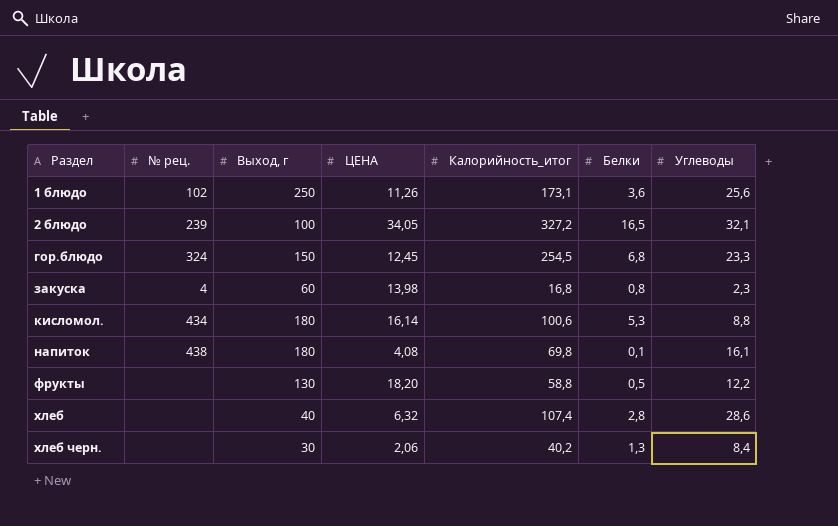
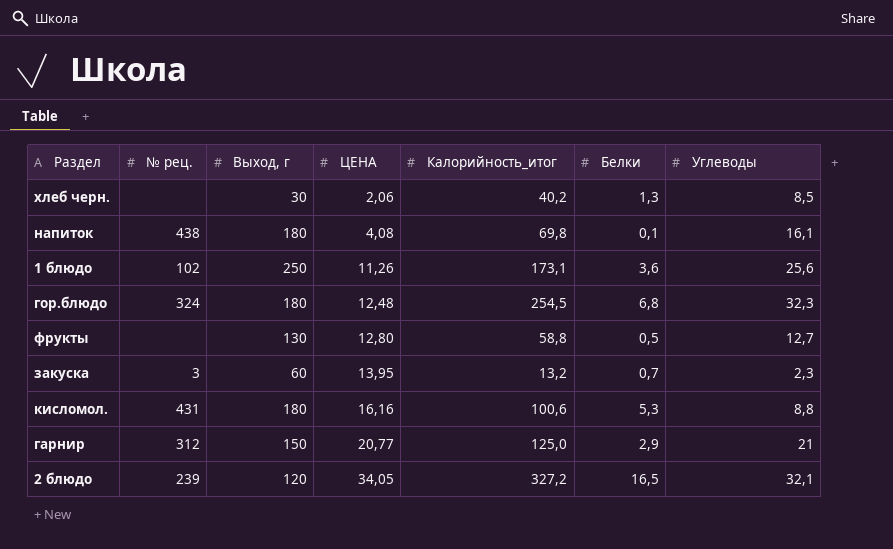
row order: Раздел ascending -> ЦЕНА ascending
row хлеб: none | 40 | 6,32 | 107,4 | 2,8 | 28,6 -> none
хлеб черн. | Углеводы: 8,4 -> 8,5
гор.блюдо | Выход, г: 150 -> 180
гор.блюдо | ЦЕНА: 12,45 -> 12,48
гор.блюдо | Углеводы: 23,3 -> 32,3
фрукты | ЦЕНА: 18,20 -> 12,80
фрукты | Углеводы: 12,2 -> 12,7
закуска | № рец.: 4 -> 3
закуска | ЦЕНА: 13,98 -> 13,95
закуска | Калорийность_итог: 16,8 -> 13,2
закуска | Белки: 0,8 -> 0,7
кисломол. | № рец.: 434 -> 431
кисломол. | ЦЕНА: 16,14 -> 16,16
row гарнир: none -> 312 | 150 | 20,77 | 125,0 | 2,9 | 21
2 блюдо | Выход, г: 100 -> 120

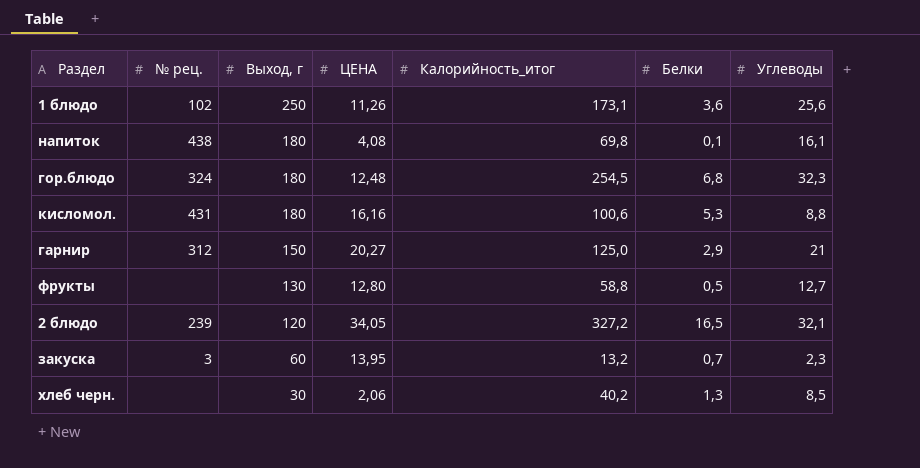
row order: ЦЕНА ascending -> Выход, г descending
гарнир | ЦЕНА: 20,77 -> 20,27

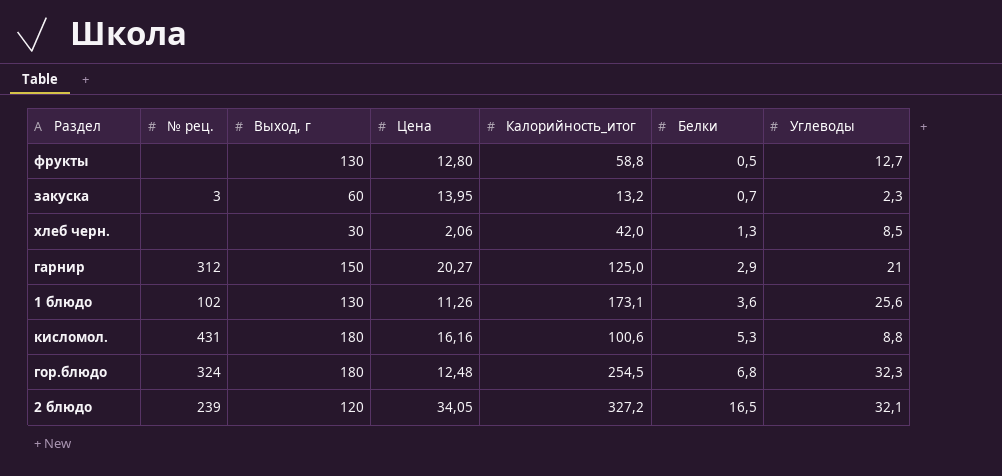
row order: Выход, г descending -> Белки ascending
column name: ЦЕНА -> Цена
row напиток: 438 | 180 | 4,08 | 69,8 | 0,1 | 16,1 -> none
хлеб черн. | Калорийность_итог: 40,2 -> 42,0
1 блюдо | Выход, г: 250 -> 130

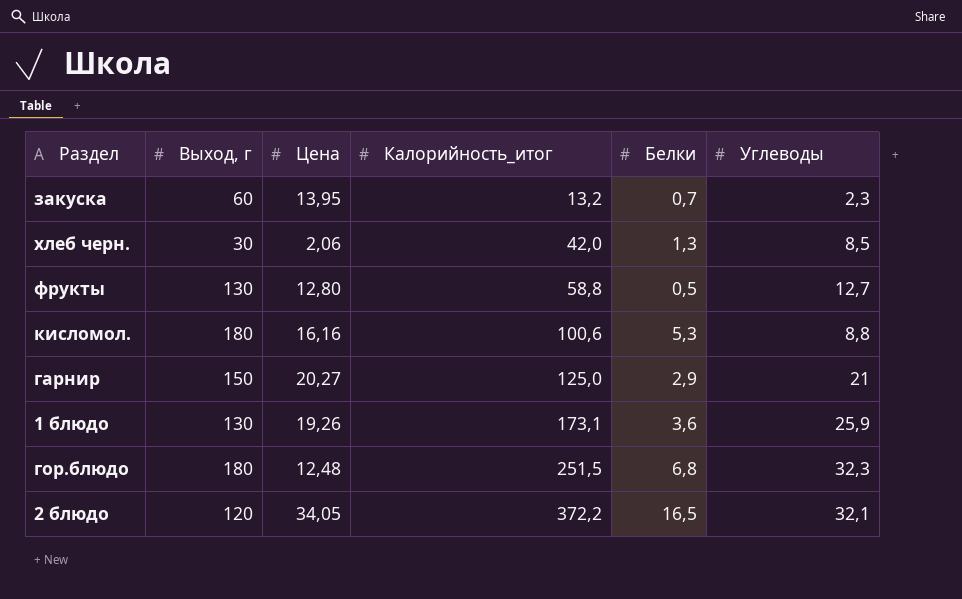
row order: Белки ascending -> Калорийность_итог ascending
column № рец. | position: 2 -> none
1 блюдо | Цена: 11,26 -> 19,26
1 блюдо | Углеводы: 25,6 -> 25,9
гор.блюдо | Калорийность_итог: 254,5 -> 251,5
2 блюдо | Калорийность_итог: 327,2 -> 372,2

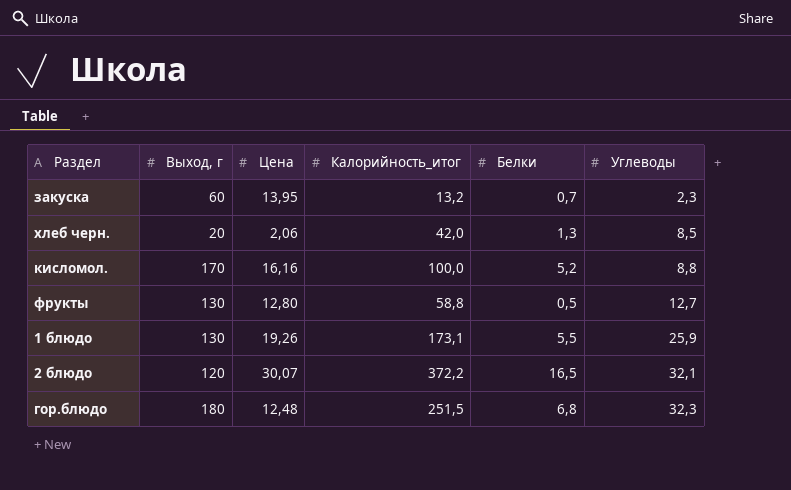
row order: Калорийность_итог ascending -> Углеводы ascending
row гарнир: 150 | 20,27 | 125,0 | 2,9 | 21 -> none
хлеб черн. | Выход, г: 30 -> 20
кисломол. | Выход, г: 180 -> 170
кисломол. | Калорийность_итог: 100,6 -> 100,0
кисломол. | Белки: 5,3 -> 5,2
1 блюдо | Белки: 3,6 -> 5,5
2 блюдо | Цена: 34,05 -> 30,07

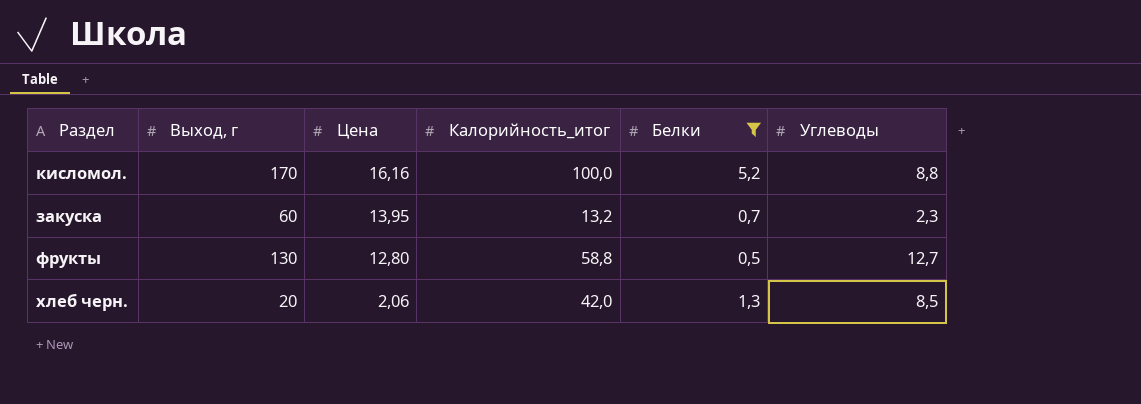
filter: none -> Белки <= 5,2
row order: Углеводы ascending -> Цена descending

